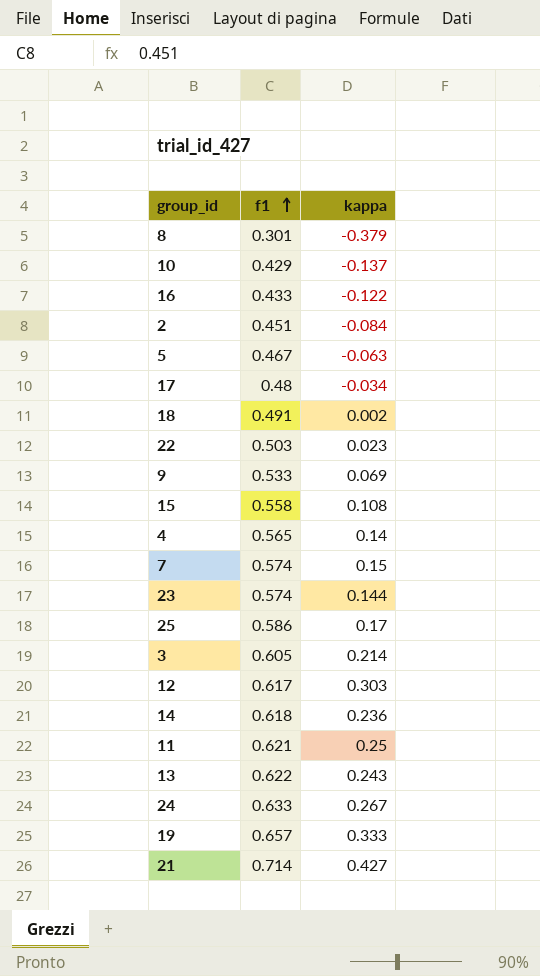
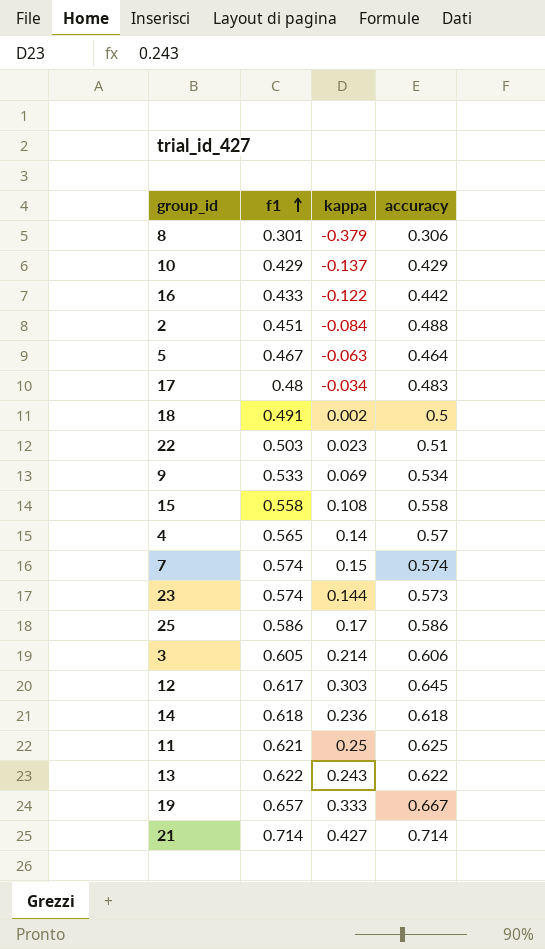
column accuracy | position: none -> 4
row 24: 0.633 | 0.267 -> none

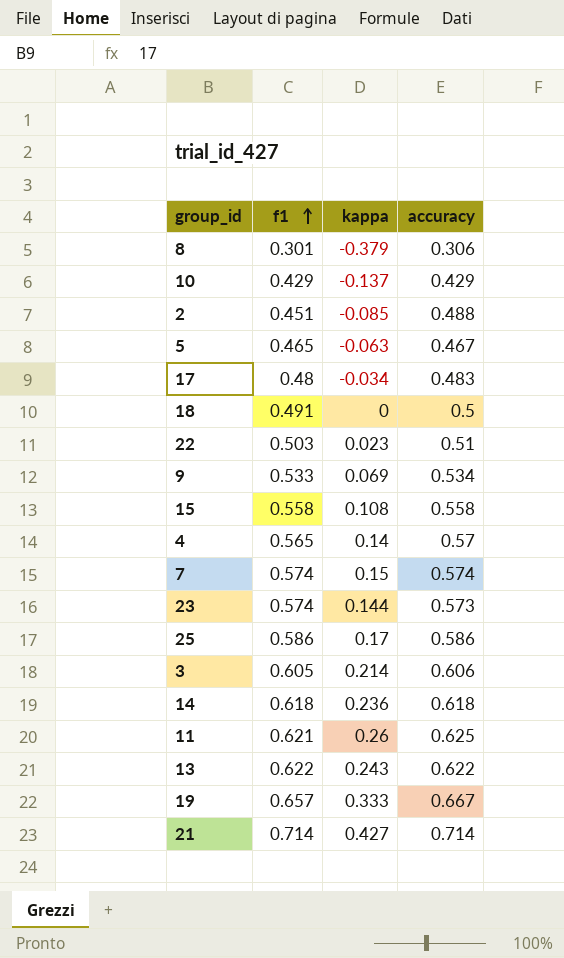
row 16: 0.433 | -0.122 | 0.442 -> none
row 12: 0.617 | 0.303 | 0.645 -> none
2 | kappa: -0.084 -> -0.085
5 | f1: 0.467 -> 0.465
5 | accuracy: 0.464 -> 0.467
18 | kappa: 0.002 -> 0
11 | kappa: 0.25 -> 0.26

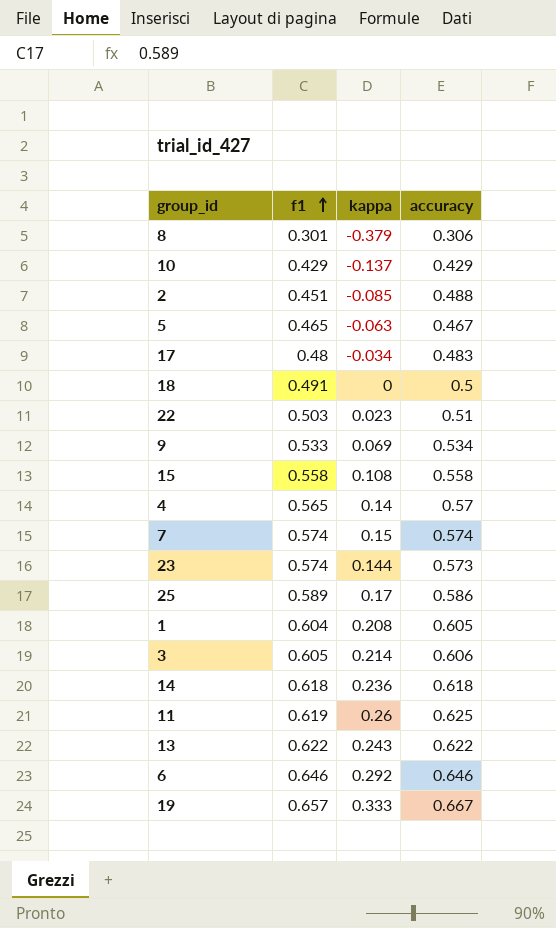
row 21: 0.714 | 0.427 | 0.714 -> none
25 | f1: 0.586 -> 0.589
row 1: none -> 0.604 | 0.208 | 0.605
11 | f1: 0.621 -> 0.619
row 6: none -> 0.646 | 0.292 | 0.646

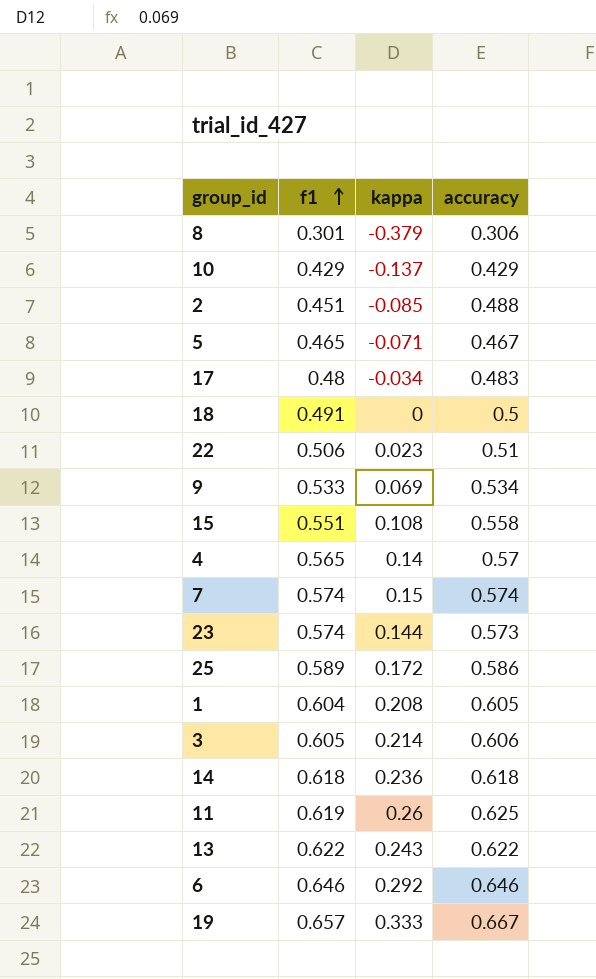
5 | kappa: -0.063 -> -0.071
22 | f1: 0.503 -> 0.506
15 | f1: 0.558 -> 0.551
25 | kappa: 0.17 -> 0.172

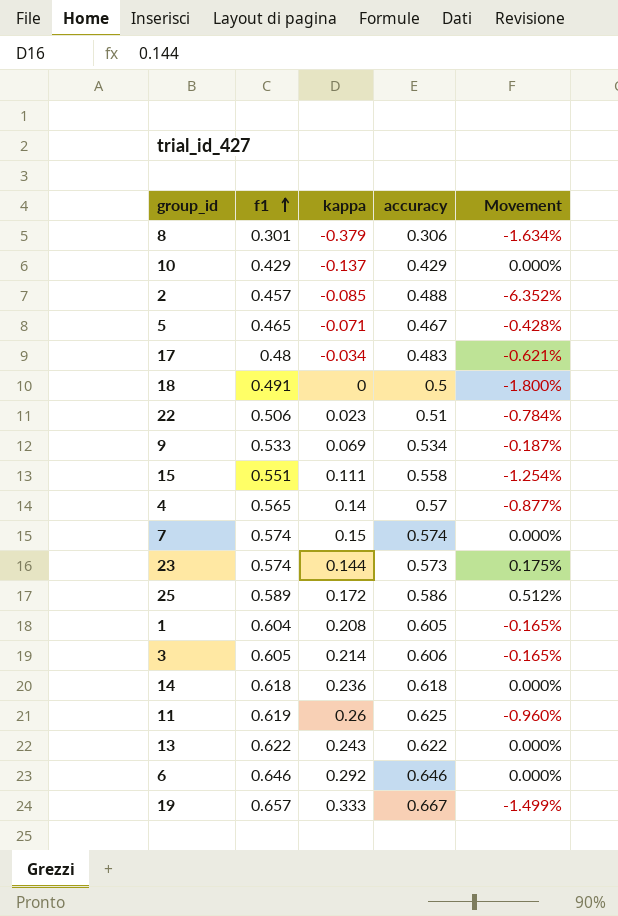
column Movement | formula: none -> ([f1] - [accuracy]) / [accuracy]
2 | f1: 0.451 -> 0.457
15 | kappa: 0.108 -> 0.111

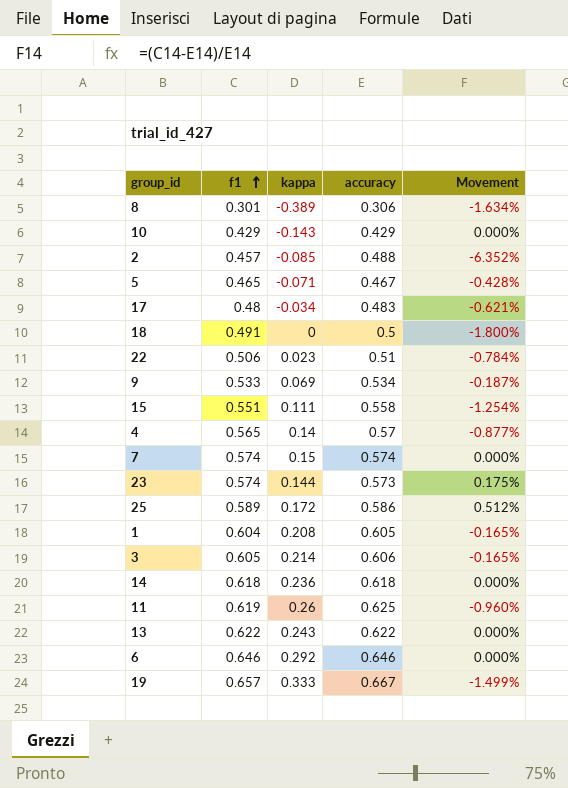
8 | kappa: -0.379 -> -0.389
10 | kappa: -0.137 -> -0.143

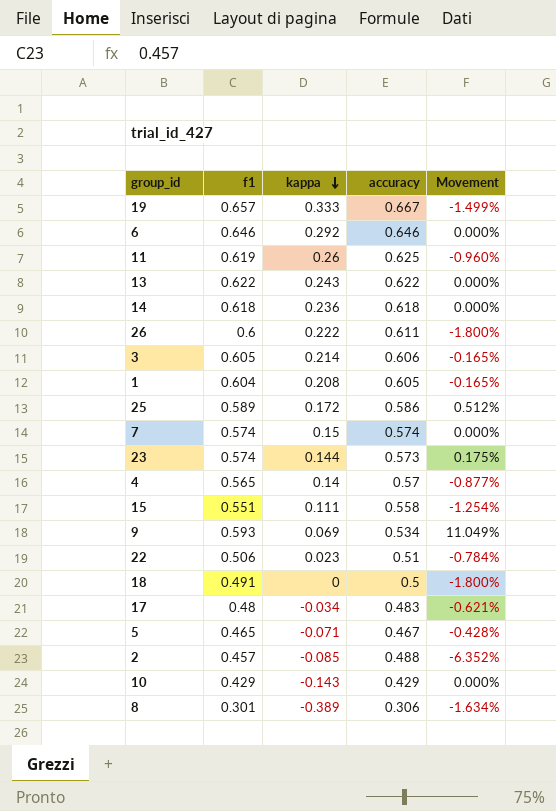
row order: f1 ascending -> kappa descending
row 26: none -> 0.6 | 0.222 | 0.611 | -1.800%
9 | f1: 0.533 -> 0.593
9 | Movement: -0.187% -> 11.049%

